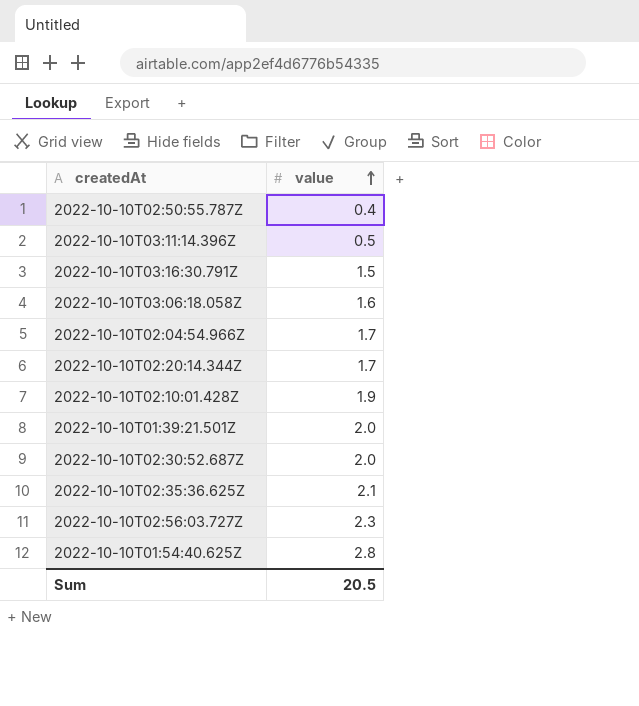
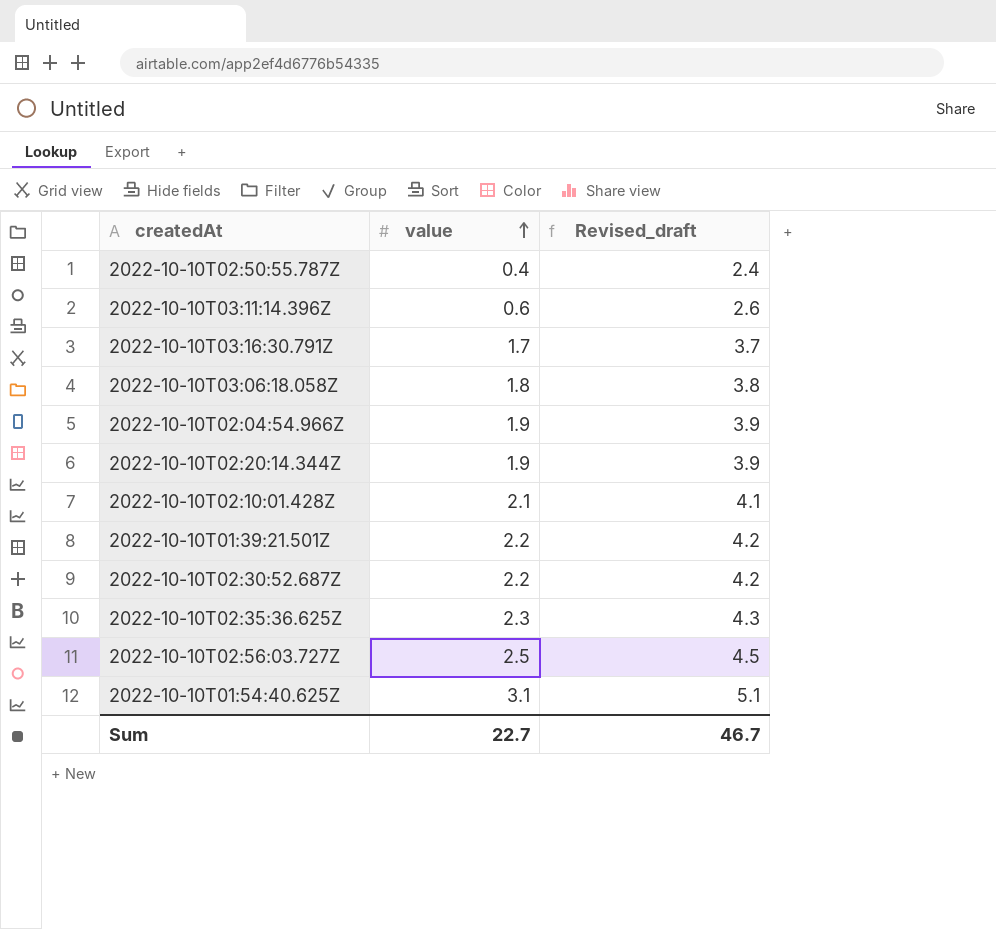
column Revised_draft | formula: none -> [value] + 2
2022-10-10T03:11:14.396Z | value: 0.5 -> 0.6
2022-10-10T03:16:30.791Z | value: 1.5 -> 1.7
2022-10-10T03:06:18.058Z | value: 1.6 -> 1.8
2022-10-10T02:04:54.966Z | value: 1.7 -> 1.9
2022-10-10T02:20:14.344Z | value: 1.7 -> 1.9
2022-10-10T02:10:01.428Z | value: 1.9 -> 2.1
2022-10-10T01:39:21.501Z | value: 2.0 -> 2.2
2022-10-10T02:30:52.687Z | value: 2.0 -> 2.2
2022-10-10T02:35:36.625Z | value: 2.1 -> 2.3
2022-10-10T02:56:03.727Z | value: 2.3 -> 2.5
2022-10-10T01:54:40.625Z | value: 2.8 -> 3.1
Sum | value: 20.5 -> 22.7

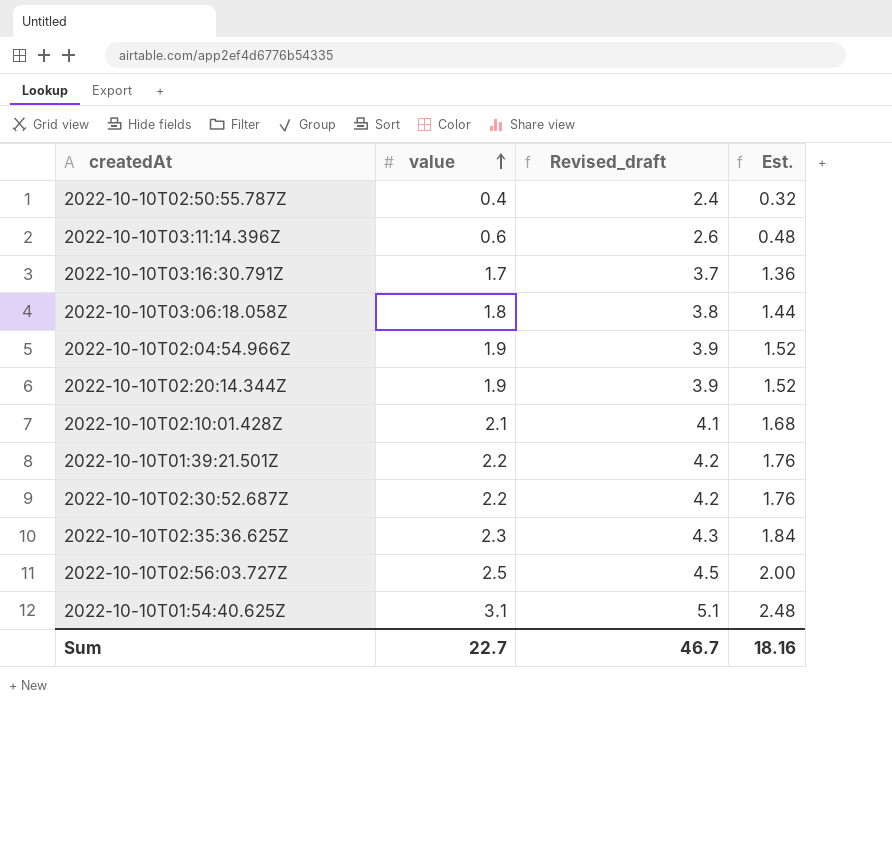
column Est. | formula: none -> [value] * 0.8

